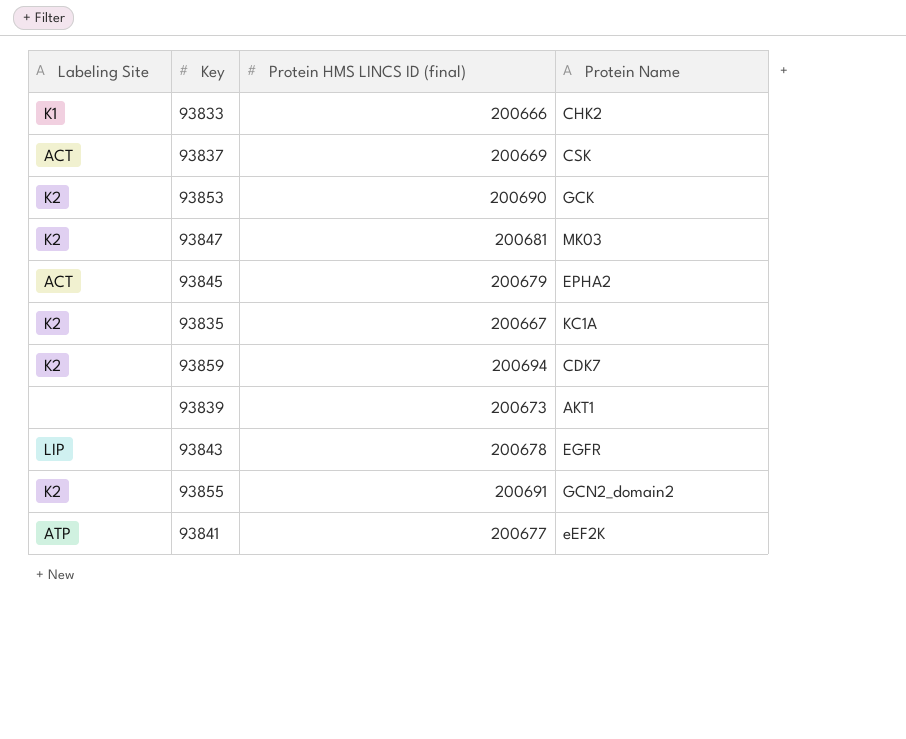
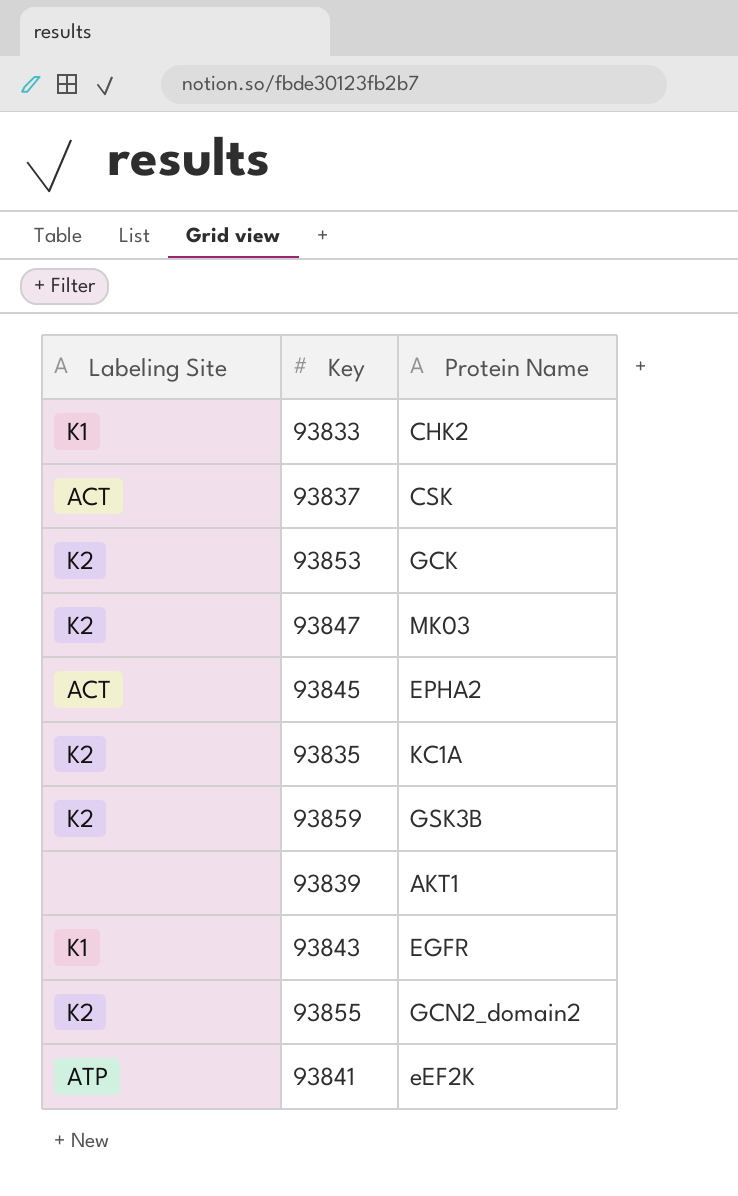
column Protein HMS LINCS ID (final) | position: 3 -> none
93859 | Protein Name: CDK7 -> GSK3B
93843 | Labeling Site: LIP -> K1

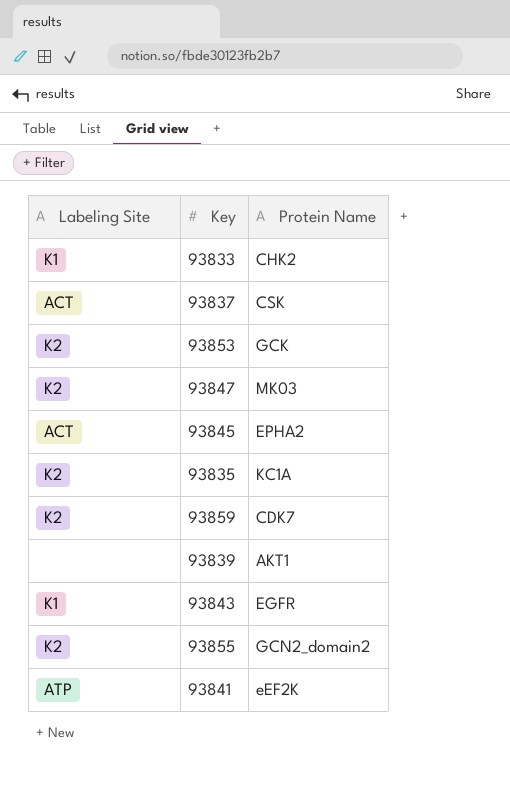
93859 | Protein Name: GSK3B -> CDK7

